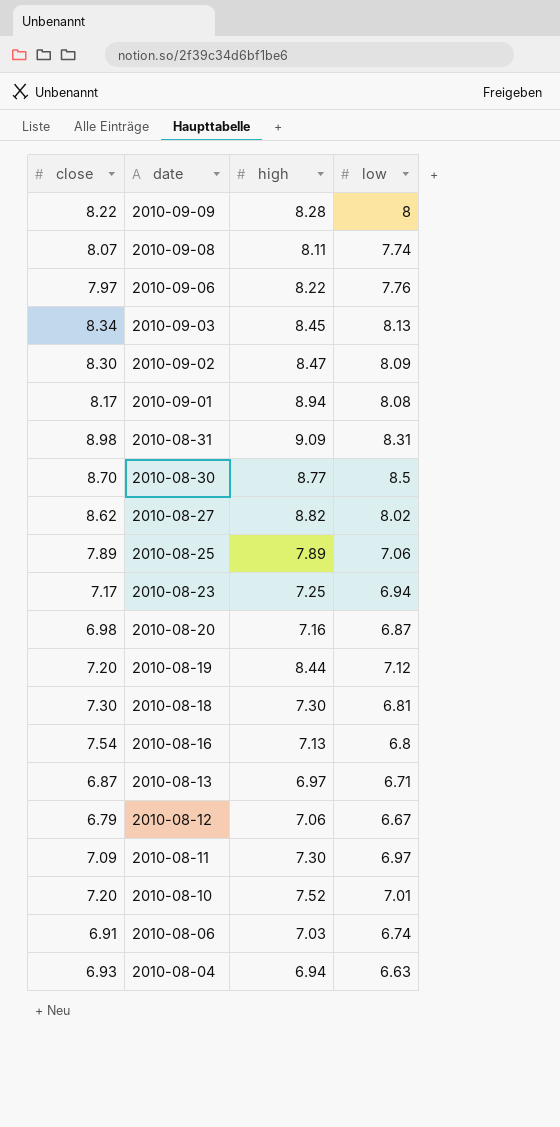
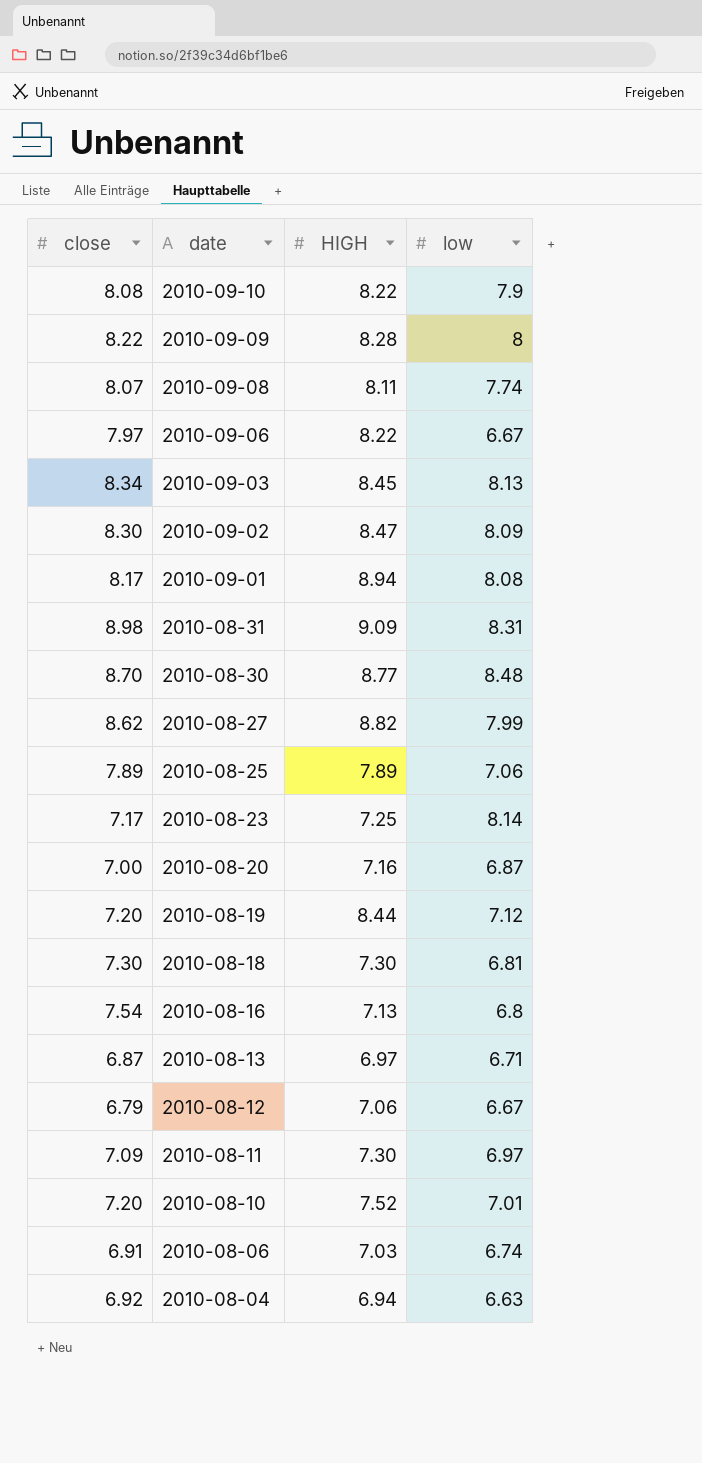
column name: high -> HIGH
row 2010-09-10: none -> 8.08 | 8.22 | 7.9
2010-09-06 | low: 7.76 -> 6.67
2010-08-30 | low: 8.5 -> 8.48
2010-08-27 | low: 8.02 -> 7.99
2010-08-23 | low: 6.94 -> 8.14
2010-08-20 | close: 6.98 -> 7.00
2010-08-04 | close: 6.93 -> 6.92

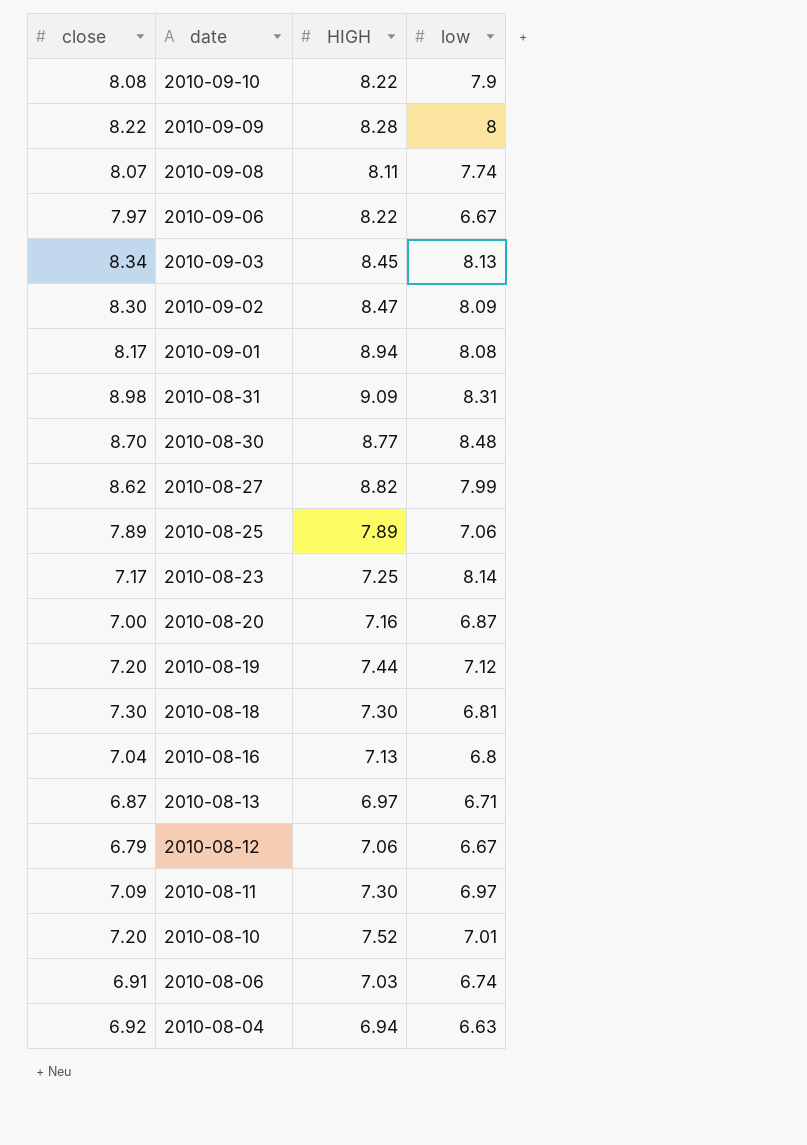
2010-08-19 | HIGH: 8.44 -> 7.44
2010-08-16 | close: 7.54 -> 7.04

